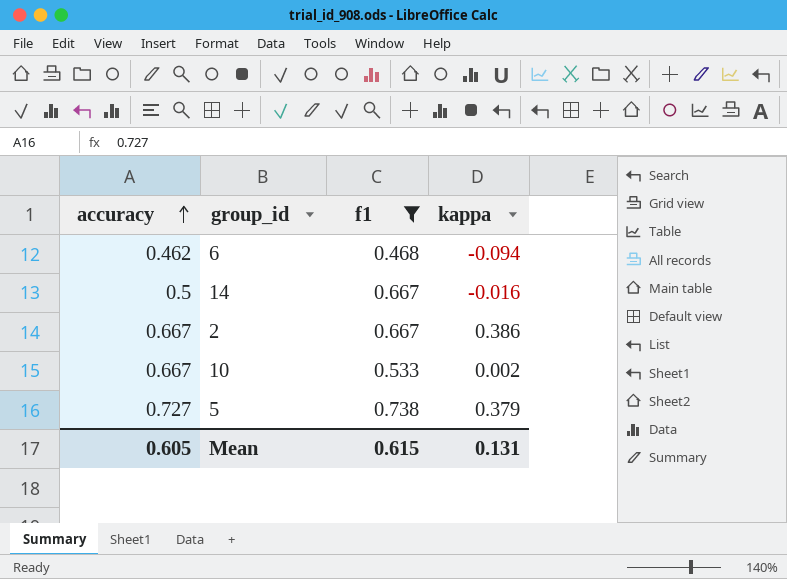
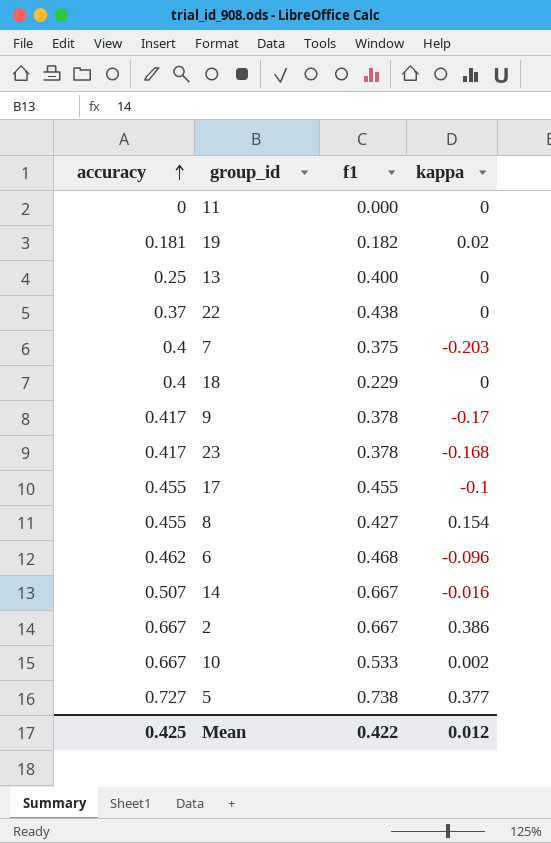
filter: f1 >= 0.468 -> none
6 | kappa: -0.094 -> -0.096
14 | accuracy: 0.5 -> 0.507
5 | kappa: 0.379 -> 0.377
Mean | accuracy: 0.605 -> 0.425
Mean | f1: 0.615 -> 0.422
Mean | kappa: 0.131 -> 0.012

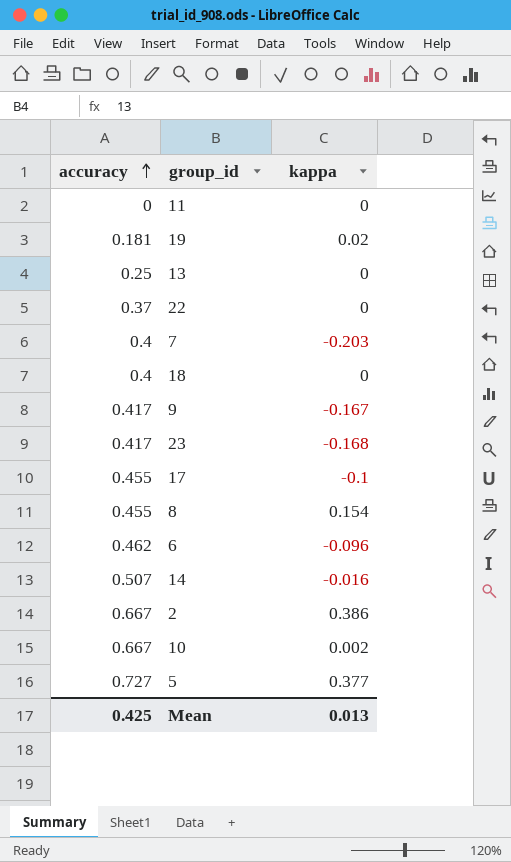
column f1 | position: 3 -> none
9 | kappa: -0.17 -> -0.167
Mean | kappa: 0.012 -> 0.013

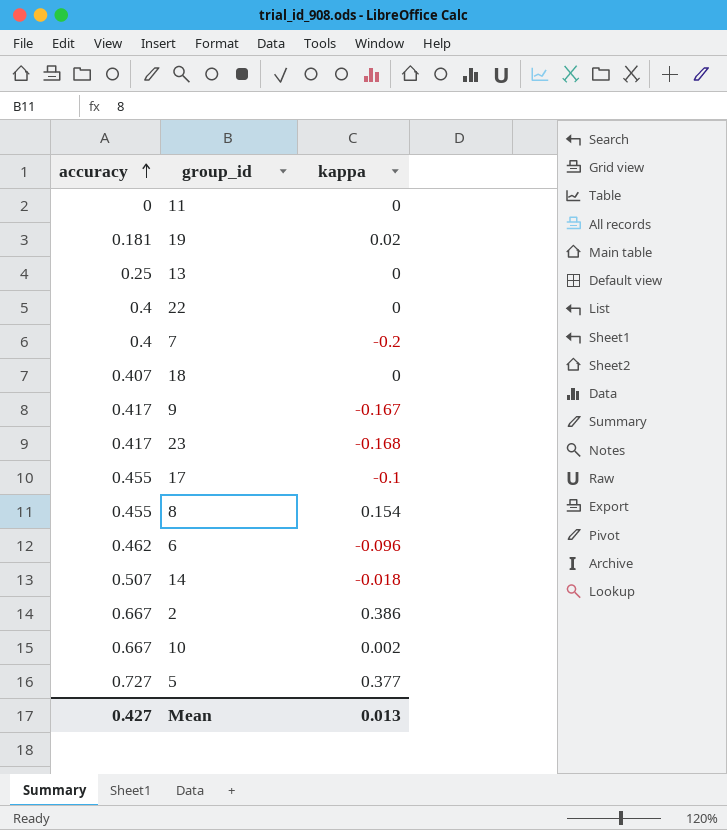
22 | accuracy: 0.37 -> 0.4
7 | kappa: -0.203 -> -0.2
18 | accuracy: 0.4 -> 0.407
14 | kappa: -0.016 -> -0.018
Mean | accuracy: 0.425 -> 0.427

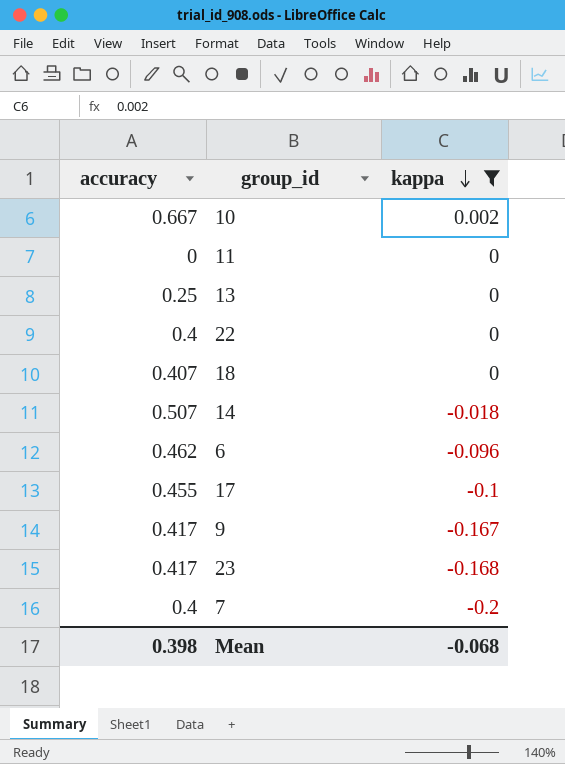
filter: none -> kappa <= 0.002
row order: accuracy ascending -> kappa descending
Mean | accuracy: 0.427 -> 0.398
Mean | kappa: 0.013 -> -0.068

